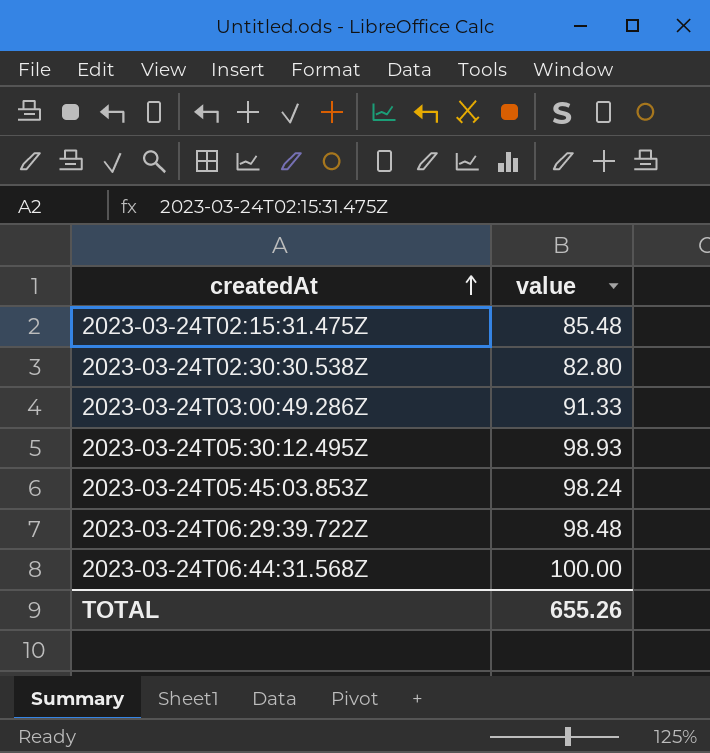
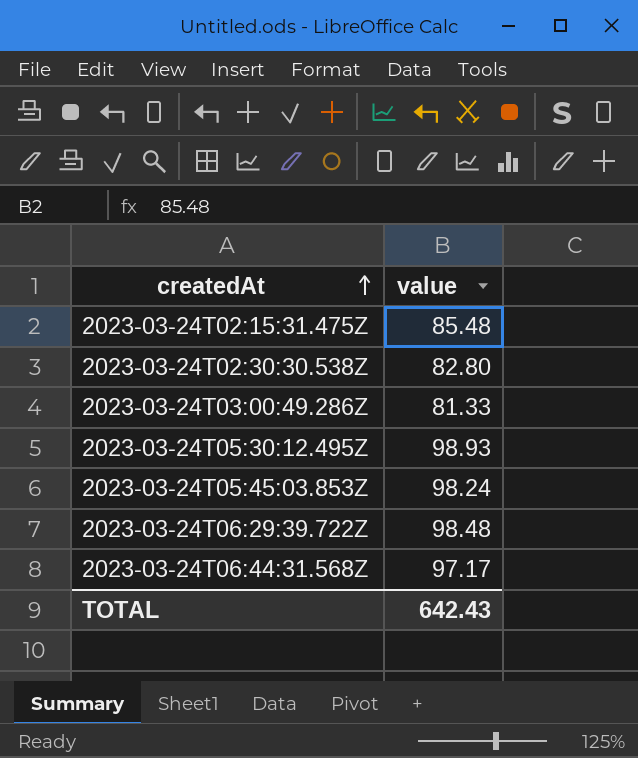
2023-03-24T03:00:49.286Z | value: 91.33 -> 81.33
2023-03-24T06:44:31.568Z | value: 100.00 -> 97.17
TOTAL | value: 655.26 -> 642.43

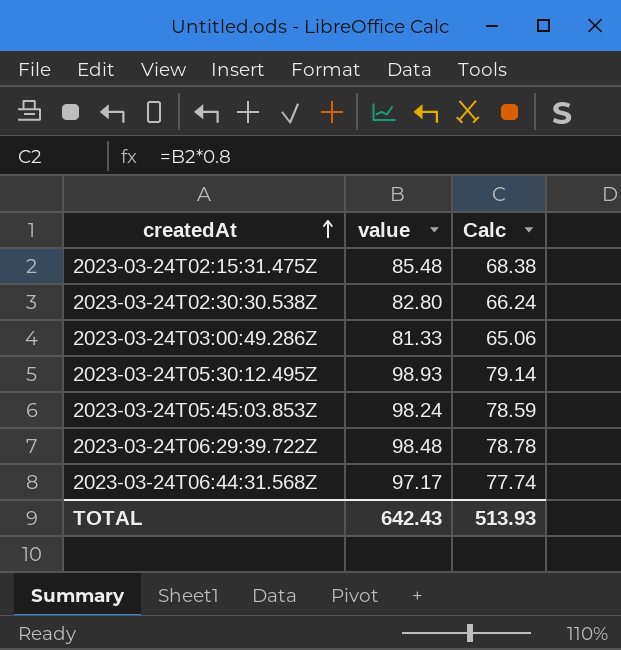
column Calc | formula: none -> [value] * 0.8

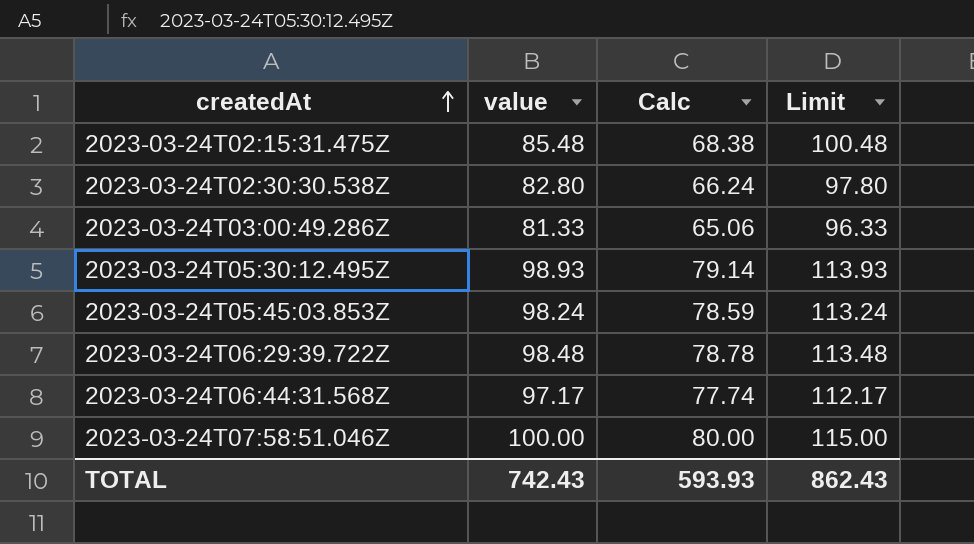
column Limit | formula: none -> [value] + 15
row 2023-03-24T07:58:51.046Z: none -> 100.00 | 80.00 | 115.00
TOTAL | value: 642.43 -> 742.43
TOTAL | Calc: 513.93 -> 593.93

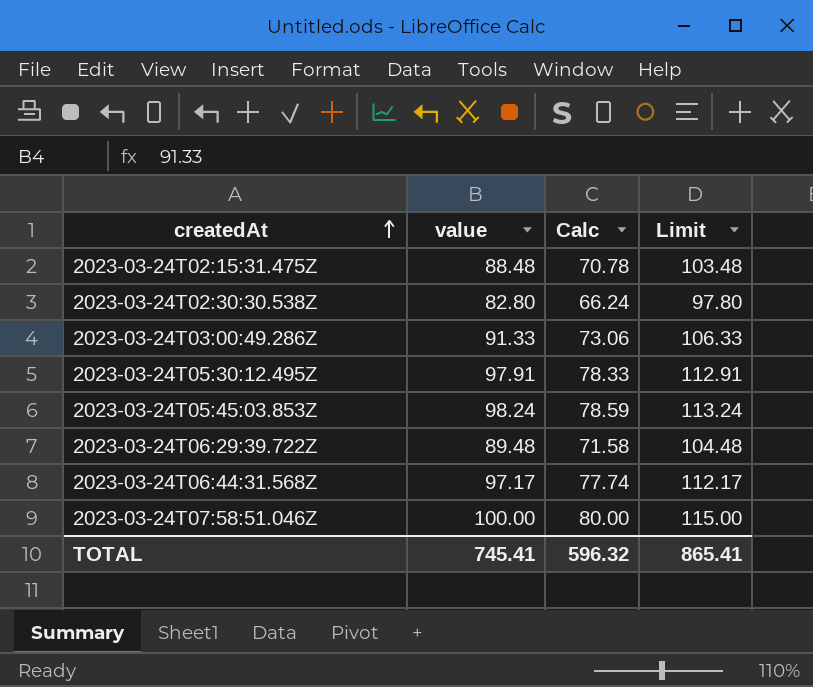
2023-03-24T02:15:31.475Z | value: 85.48 -> 88.48
2023-03-24T02:15:31.475Z | Calc: 68.38 -> 70.78
2023-03-24T02:15:31.475Z | Limit: 100.48 -> 103.48
2023-03-24T03:00:49.286Z | value: 81.33 -> 91.33
2023-03-24T03:00:49.286Z | Calc: 65.06 -> 73.06
2023-03-24T03:00:49.286Z | Limit: 96.33 -> 106.33
2023-03-24T05:30:12.495Z | value: 98.93 -> 97.91
2023-03-24T05:30:12.495Z | Calc: 79.14 -> 78.33
2023-03-24T05:30:12.495Z | Limit: 113.93 -> 112.91
2023-03-24T06:29:39.722Z | value: 98.48 -> 89.48
2023-03-24T06:29:39.722Z | Calc: 78.78 -> 71.58
2023-03-24T06:29:39.722Z | Limit: 113.48 -> 104.48
TOTAL | value: 742.43 -> 745.41
TOTAL | Calc: 593.93 -> 596.32
TOTAL | Limit: 862.43 -> 865.41

